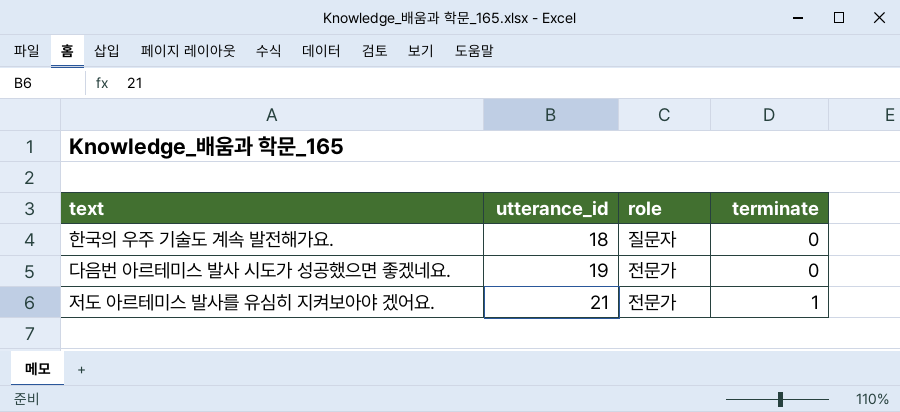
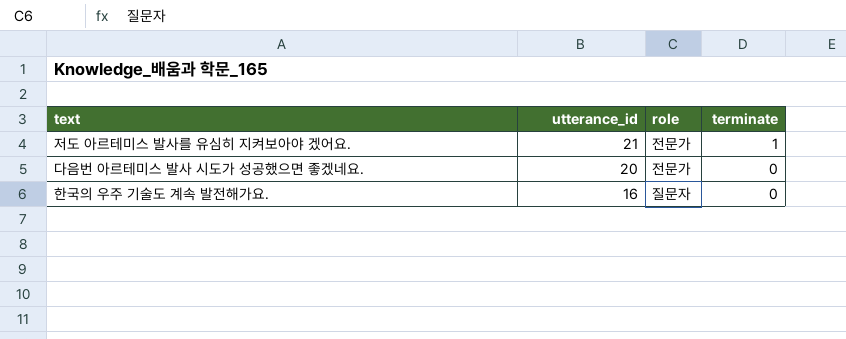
row order: utterance_id ascending -> utterance_id descending
다음번 아르테미스 발사 시도가 성공했으면 좋겠네요. | utterance_id: 19 -> 20
한국의 우주 기술도 계속 발전해가요. | utterance_id: 18 -> 16

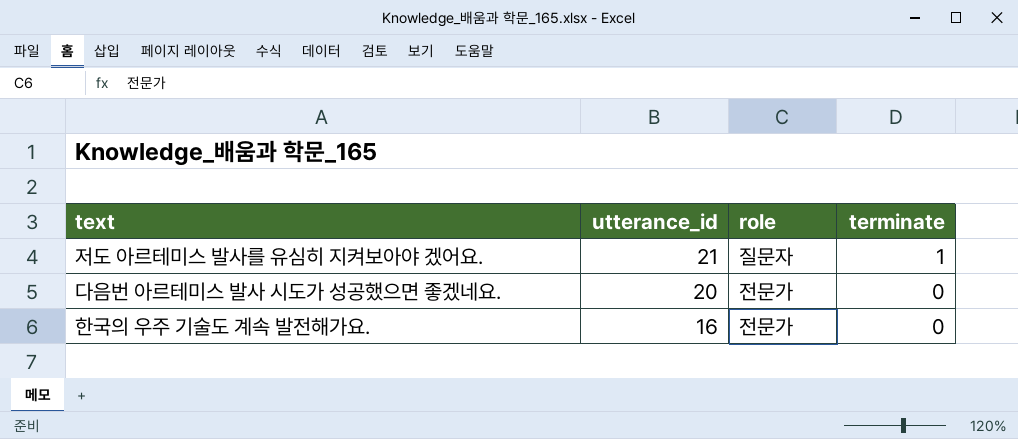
저도 아르테미스 발사를 유심히 지켜보아야 겠어요. | role: 전문가 -> 질문자
한국의 우주 기술도 계속 발전해가요. | role: 질문자 -> 전문가

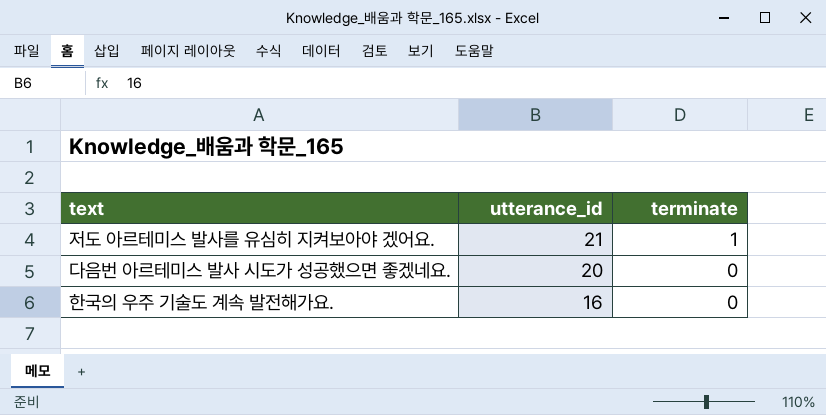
column role | position: 3 -> none

